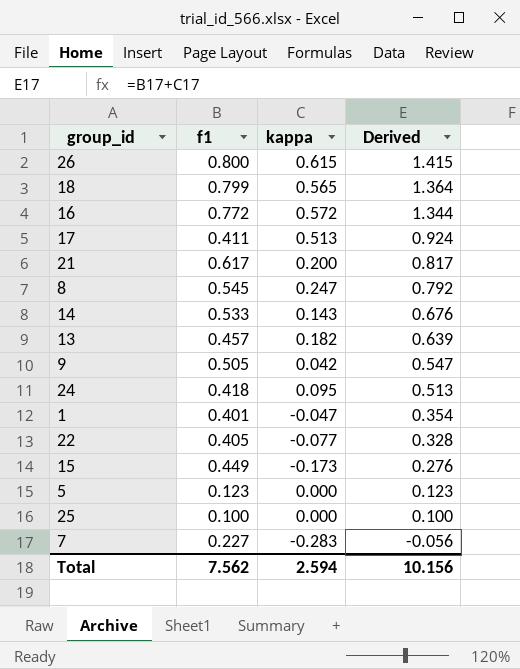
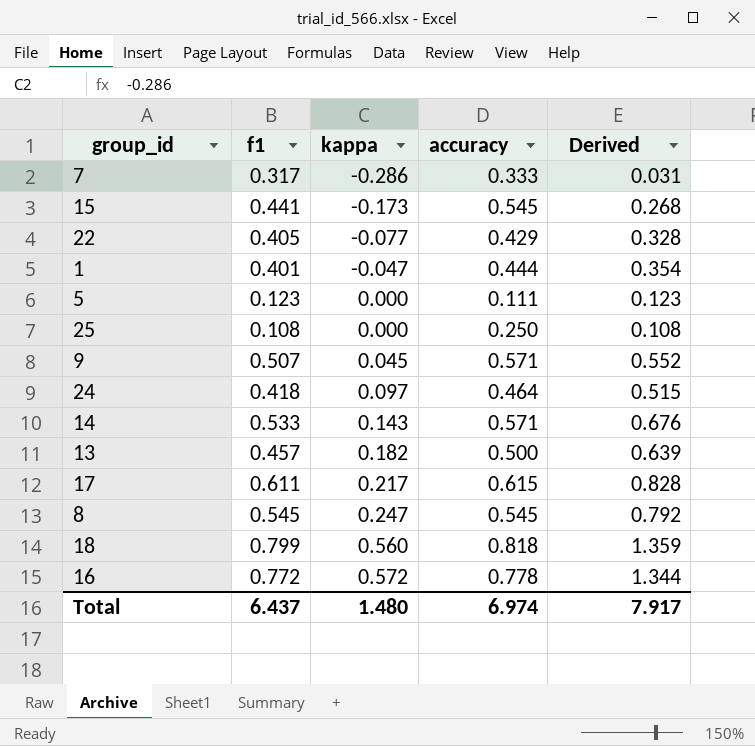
row order: Derived descending -> kappa ascending
column accuracy | position: none -> 4
row 26: 0.800 | 0.615 | 1.415 -> none
row 21: 0.617 | 0.200 | 0.817 -> none
7 | f1: 0.227 -> 0.317
7 | kappa: -0.283 -> -0.286
7 | Derived: -0.056 -> 0.031
15 | f1: 0.449 -> 0.441
15 | Derived: 0.276 -> 0.268
25 | f1: 0.100 -> 0.108
25 | Derived: 0.100 -> 0.108
9 | f1: 0.505 -> 0.507
9 | kappa: 0.042 -> 0.045
9 | Derived: 0.547 -> 0.552
24 | kappa: 0.095 -> 0.097
24 | Derived: 0.513 -> 0.515
17 | f1: 0.411 -> 0.611
17 | kappa: 0.513 -> 0.217
17 | Derived: 0.924 -> 0.828
18 | kappa: 0.565 -> 0.560
18 | Derived: 1.364 -> 1.359
Total | f1: 7.562 -> 6.437
Total | kappa: 2.594 -> 1.480
Total | Derived: 10.156 -> 7.917

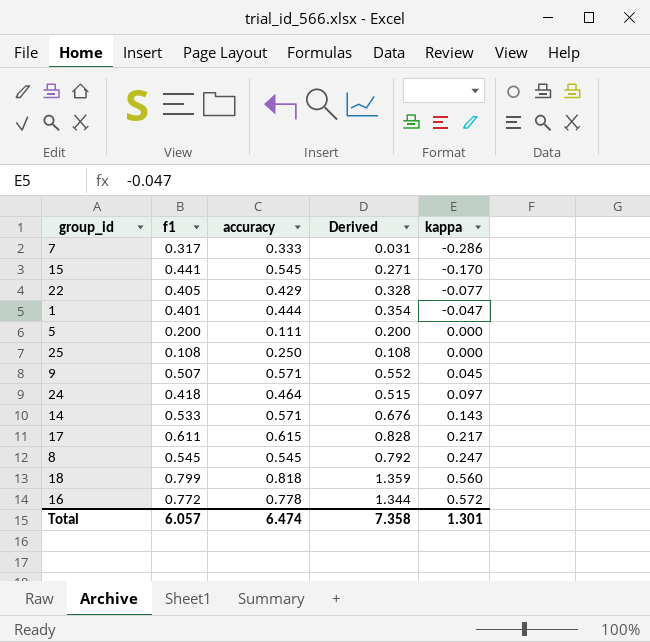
column kappa | position: 3 -> 5
row 13: 0.457 | 0.182 | 0.500 | 0.639 -> none
15 | Derived: 0.268 -> 0.271
15 | kappa: -0.173 -> -0.170
5 | f1: 0.123 -> 0.200
5 | Derived: 0.123 -> 0.200
Total | f1: 6.437 -> 6.057
Total | accuracy: 6.974 -> 6.474
Total | Derived: 7.917 -> 7.358
Total | kappa: 1.480 -> 1.301

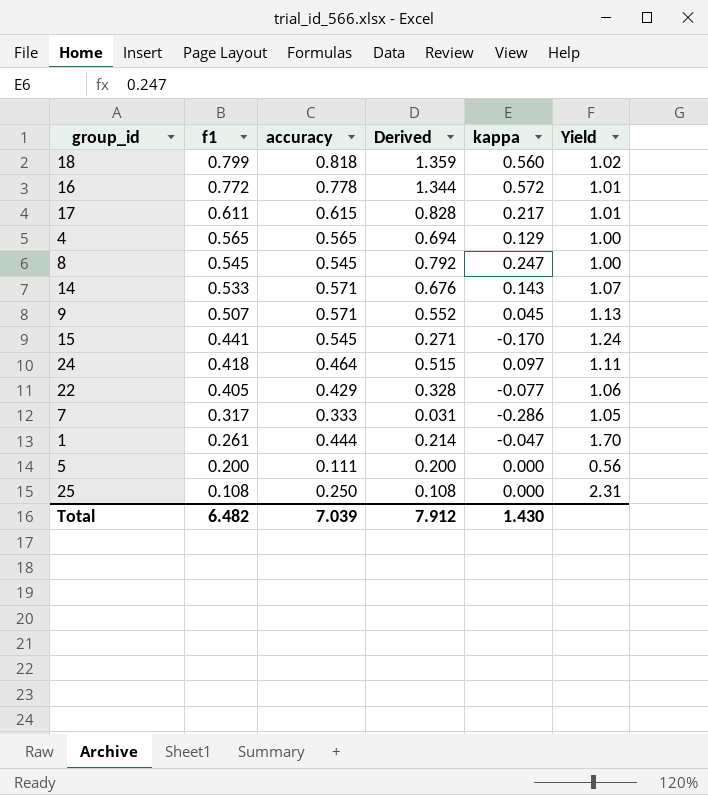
row order: kappa ascending -> f1 descending
column Yield | formula: none -> [accuracy] / [f1]
row 4: none -> 0.565 | 0.565 | 0.694 | 0.129 | 1.00
1 | f1: 0.401 -> 0.261
1 | Derived: 0.354 -> 0.214
Total | f1: 6.057 -> 6.482
Total | accuracy: 6.474 -> 7.039
Total | Derived: 7.358 -> 7.912
Total | kappa: 1.301 -> 1.430

